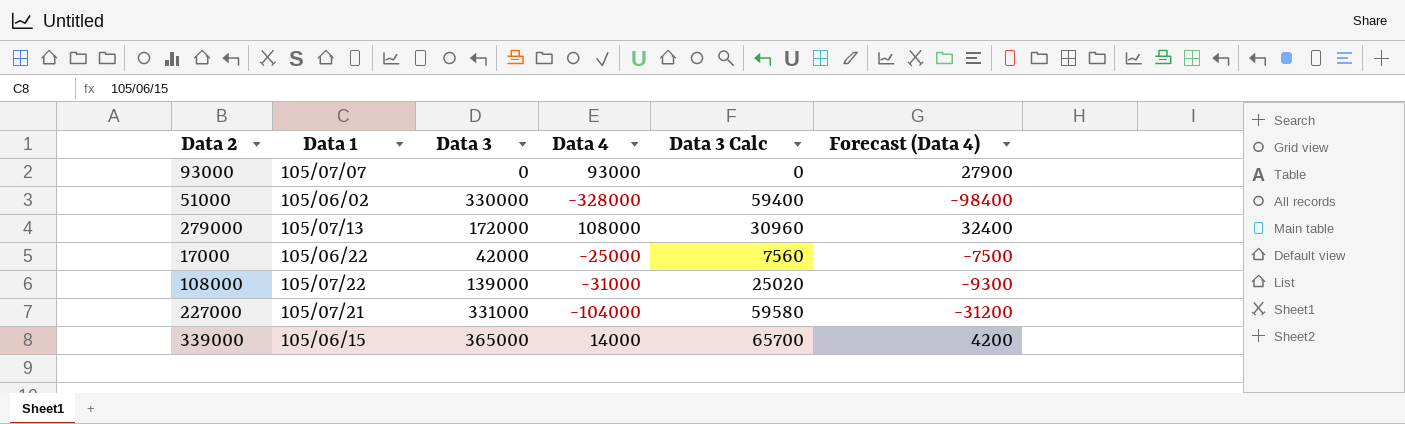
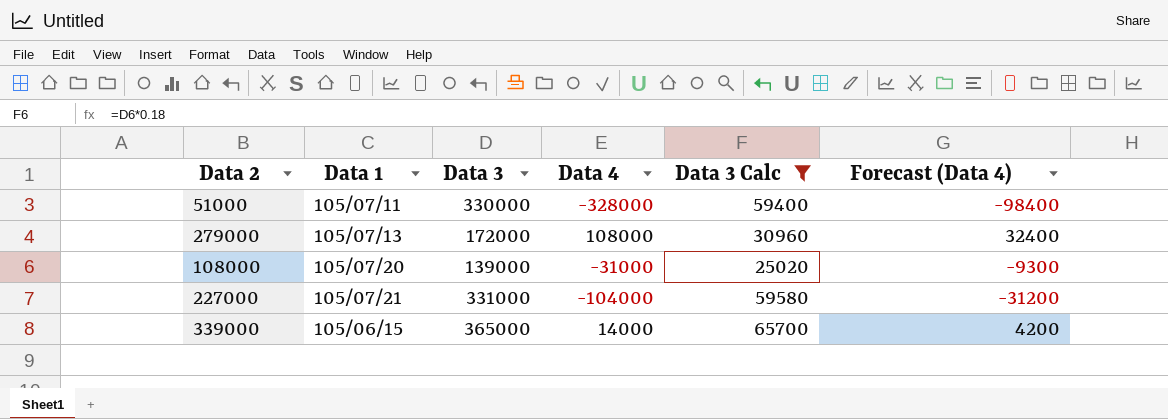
filter: none -> Data 3 Calc >= 25020
51000 | Data 1: 105/06/02 -> 105/07/11
108000 | Data 1: 105/07/22 -> 105/07/20

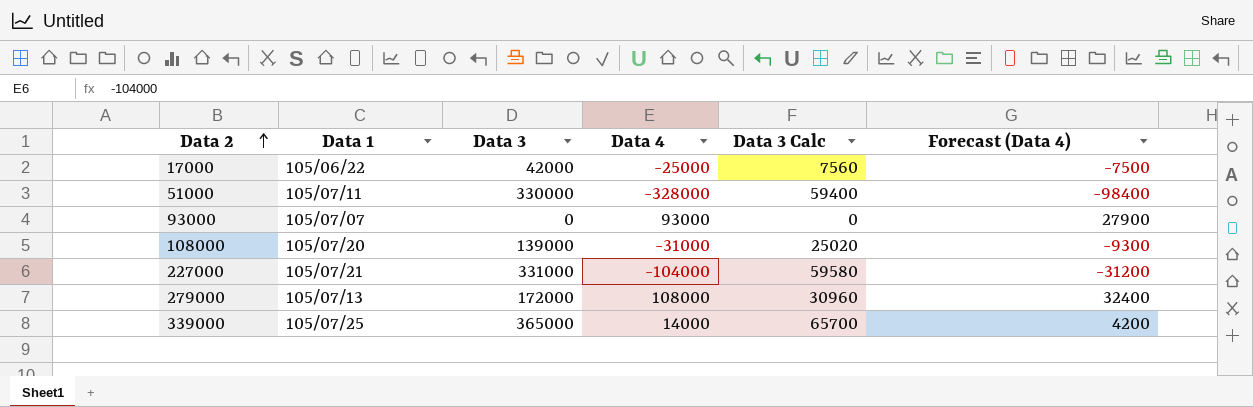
filter: Data 3 Calc >= 25020 -> none
row order: none -> Data 2 ascending
339000 | Data 1: 105/06/15 -> 105/07/25

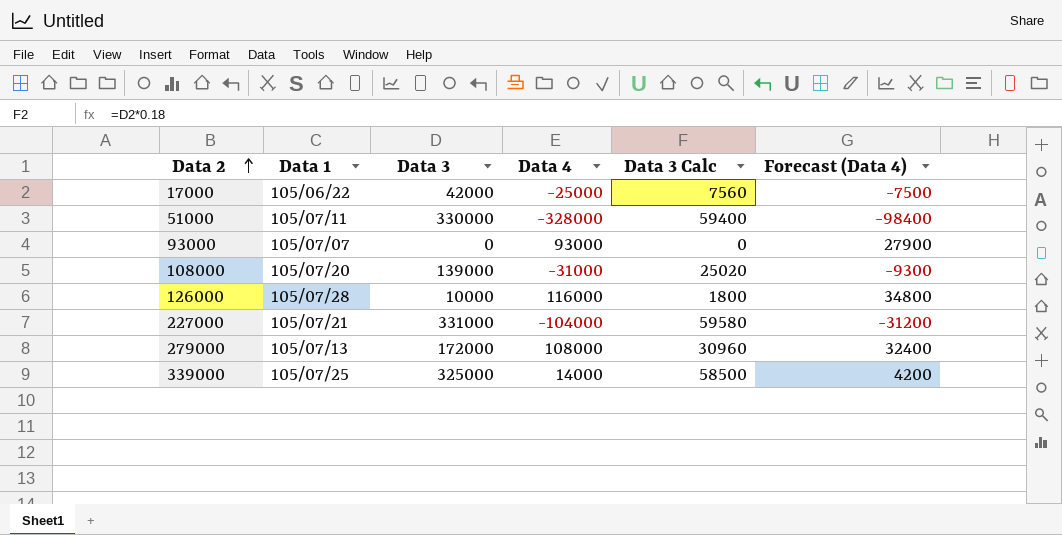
row 126000: none -> 105/07/28 | 10000 | 116000 | 1800 | 34800
339000 | Data 3: 365000 -> 325000
339000 | Data 3 Calc: 65700 -> 58500

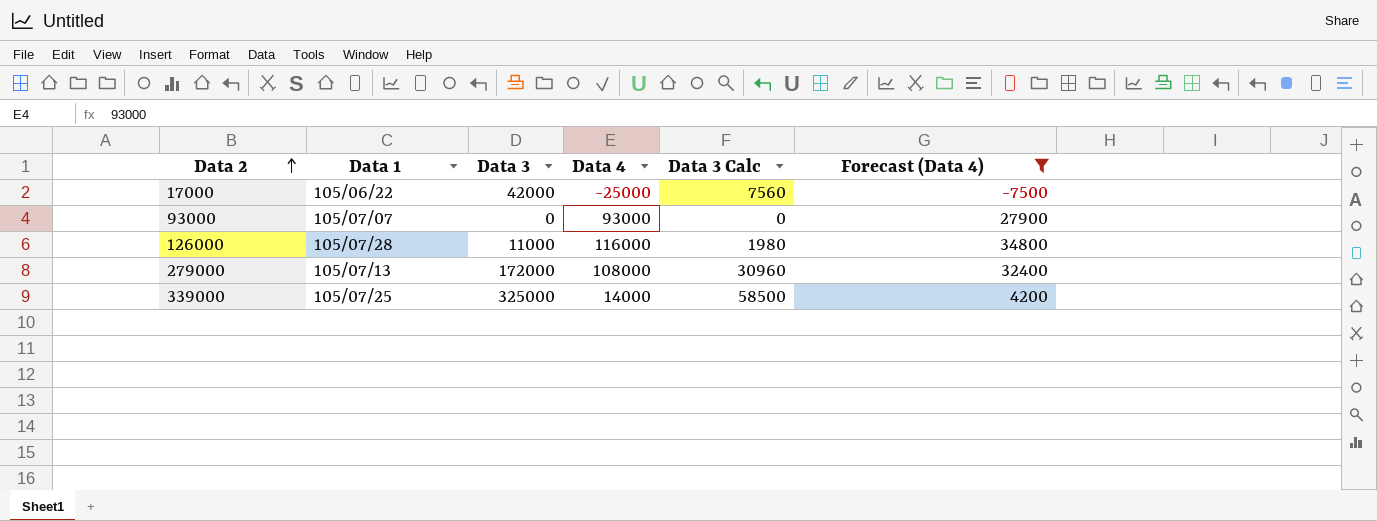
filter: none -> Forecast (Data 4) >= -7500
126000 | Data 3: 10000 -> 11000
126000 | Data 3 Calc: 1800 -> 1980

